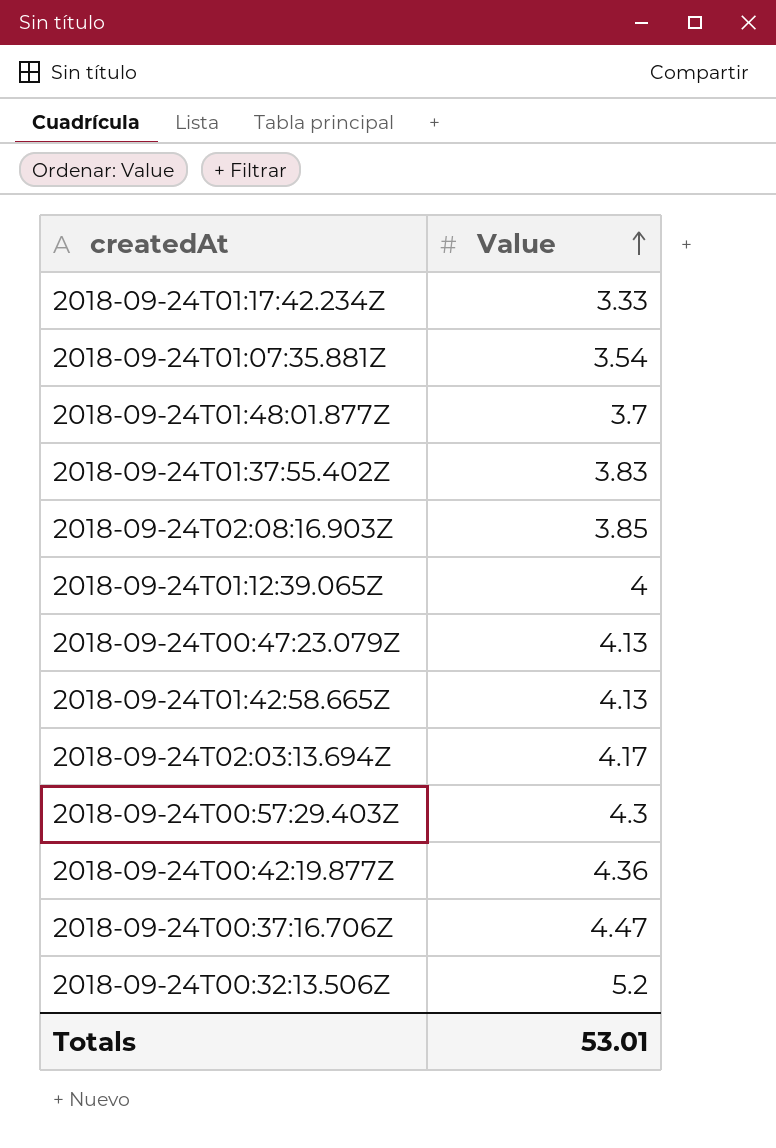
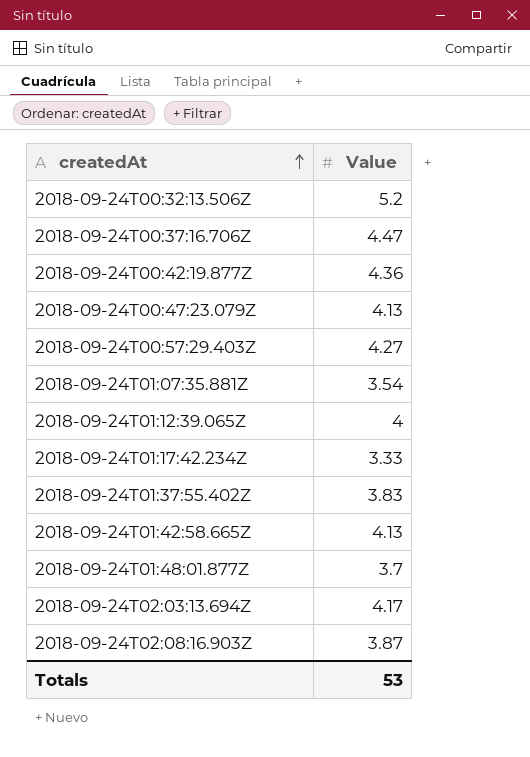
row order: Value ascending -> createdAt ascending
2018-09-24T00:57:29.403Z | Value: 4.3 -> 4.27
2018-09-24T02:08:16.903Z | Value: 3.85 -> 3.87
Totals | Value: 53.01 -> 53

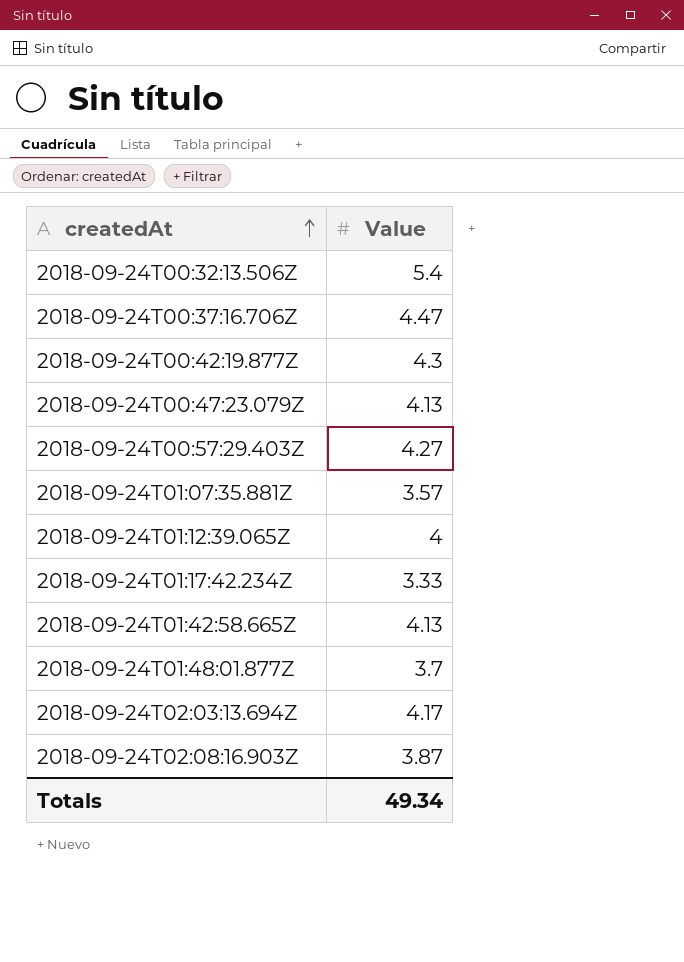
row 2018-09-24T01:37:55.402Z: 3.83 -> none
2018-09-24T00:32:13.506Z | Value: 5.2 -> 5.4
2018-09-24T00:42:19.877Z | Value: 4.36 -> 4.3
2018-09-24T01:07:35.881Z | Value: 3.54 -> 3.57
Totals | Value: 53 -> 49.34

